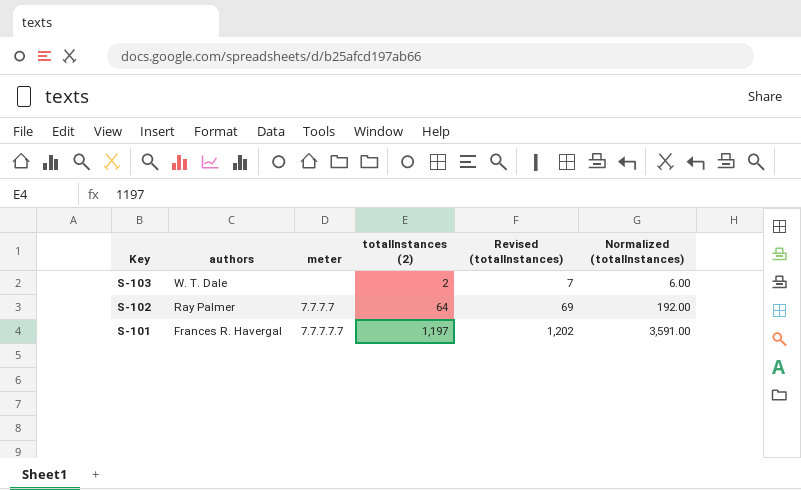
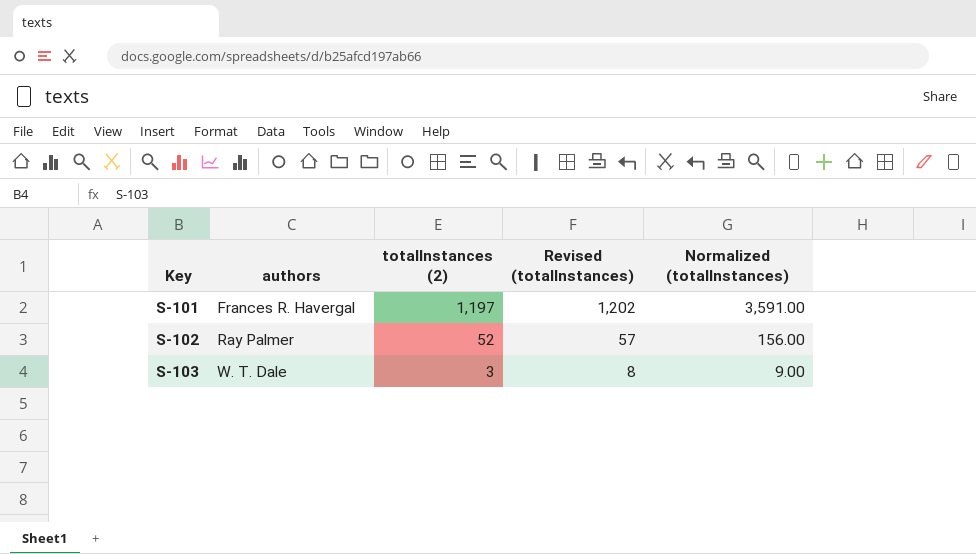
row order: Key descending -> Key ascending
column meter | position: 3 -> none
S-102 | totalInstances (2): 64 -> 52
S-102 | Revised (totalInstances): 69 -> 57
S-102 | Normalized (totalInstances): 192.00 -> 156.00
S-103 | totalInstances (2): 2 -> 3
S-103 | Revised (totalInstances): 7 -> 8
S-103 | Normalized (totalInstances): 6.00 -> 9.00

